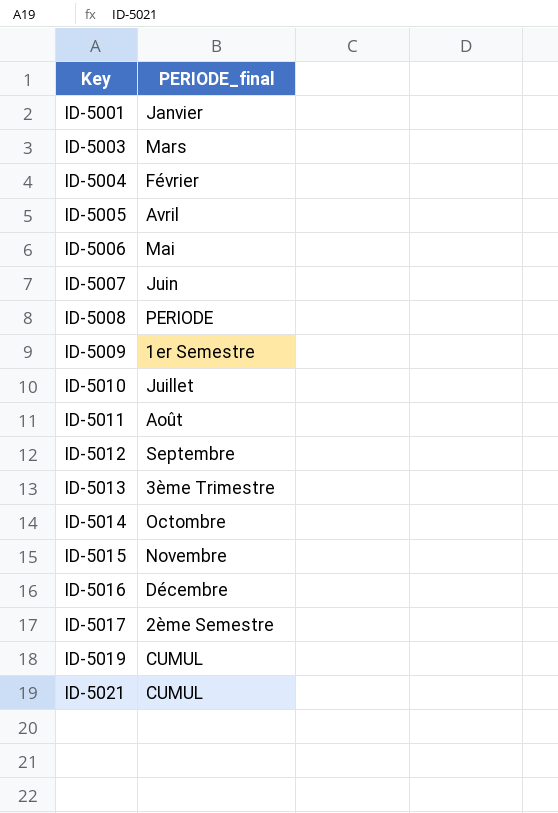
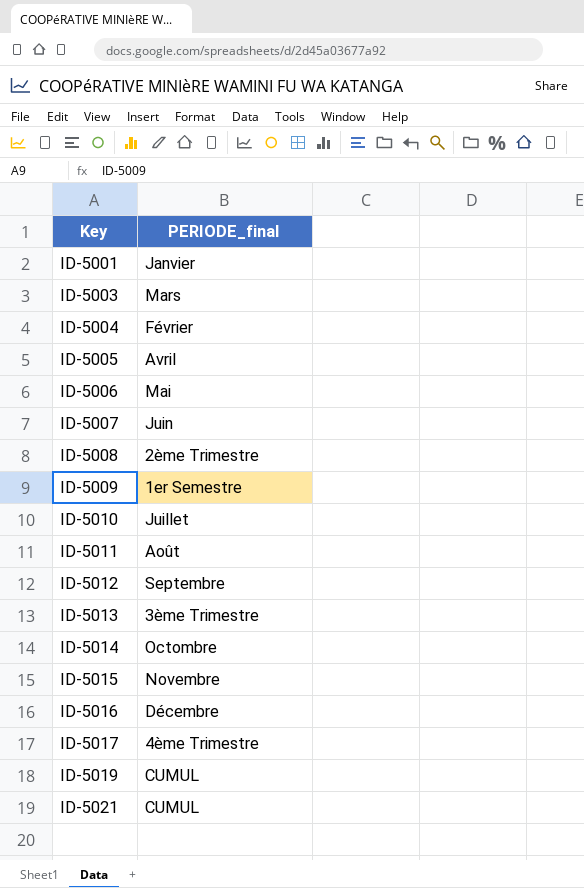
ID-5008 | PERIODE_final: PERIODE -> 2ème Trimestre
ID-5017 | PERIODE_final: 2ème Semestre -> 4ème Trimestre

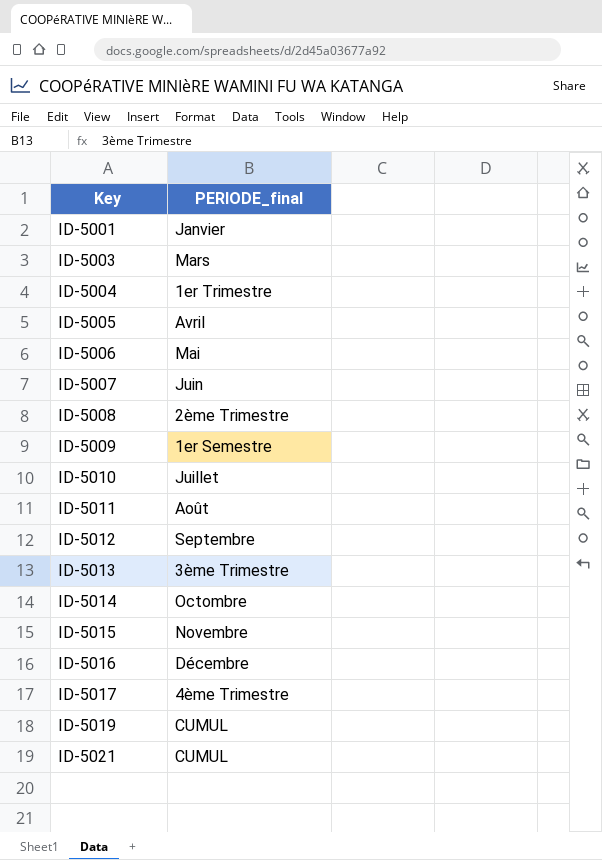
ID-5004 | PERIODE_final: Février -> 1er Trimestre

